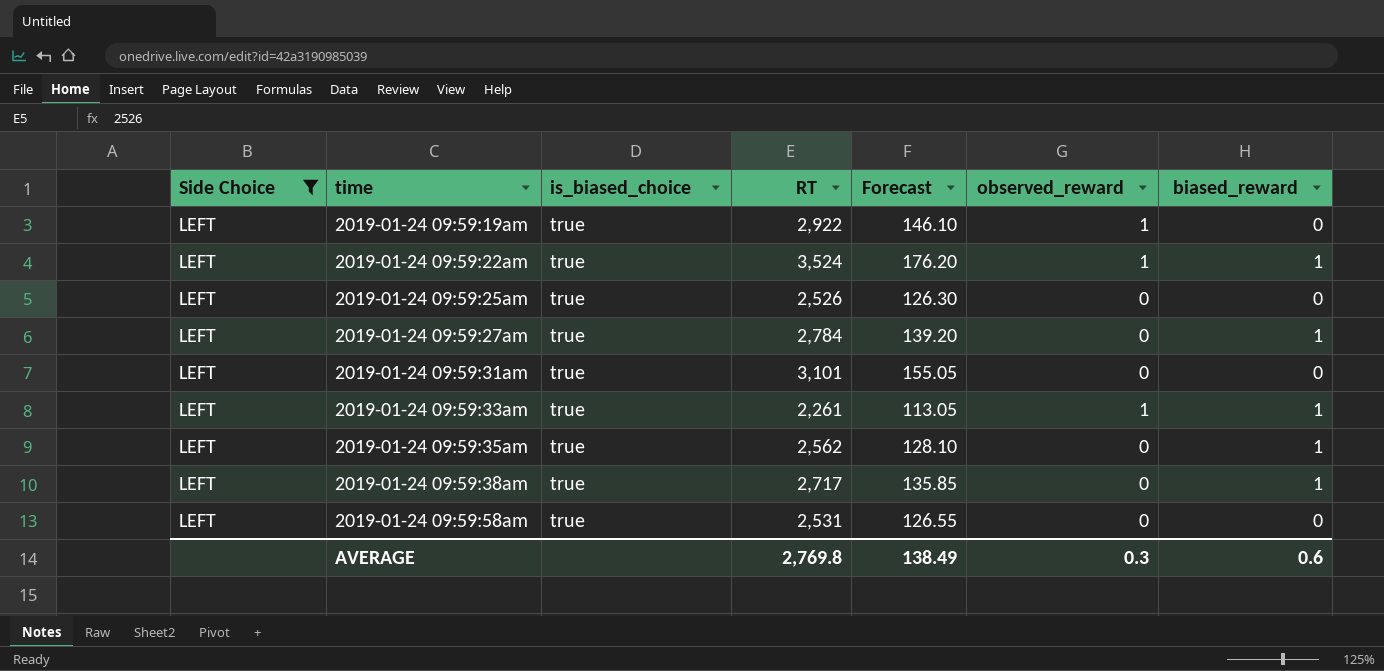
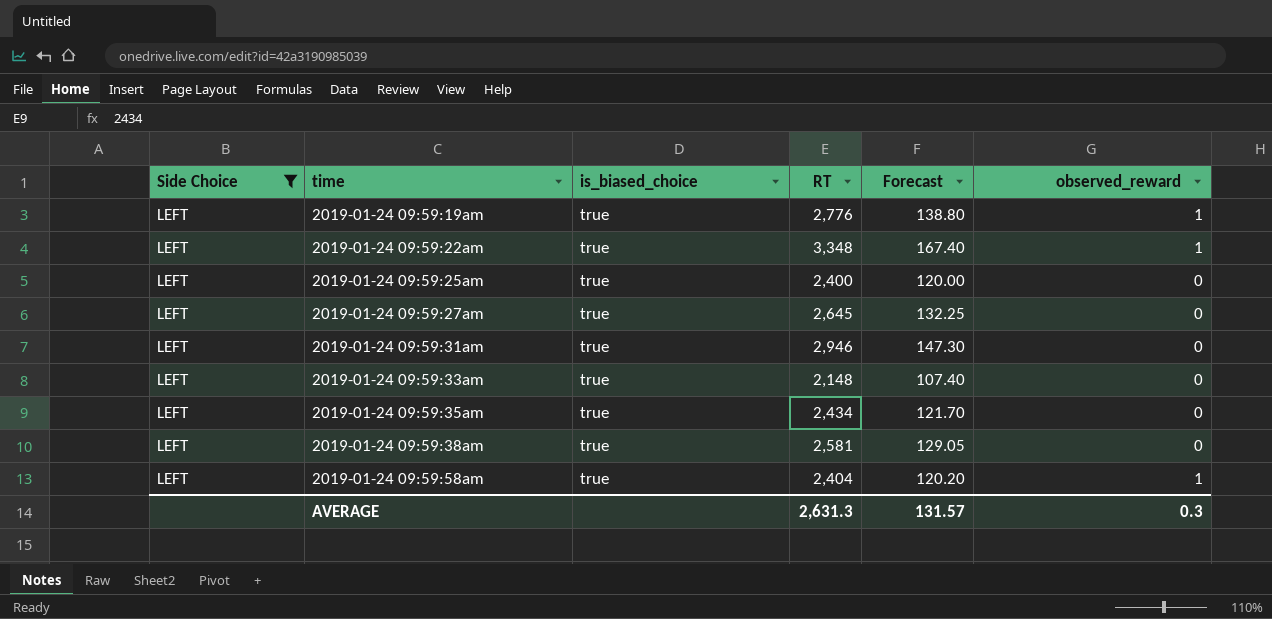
column biased_reward | position: 7 -> none
2019-01-24 09:59:19am | RT: 2,922 -> 2,776
2019-01-24 09:59:19am | Forecast: 146.10 -> 138.80
2019-01-24 09:59:22am | RT: 3,524 -> 3,348
2019-01-24 09:59:22am | Forecast: 176.20 -> 167.40
2019-01-24 09:59:25am | RT: 2,526 -> 2,400
2019-01-24 09:59:25am | Forecast: 126.30 -> 120.00
2019-01-24 09:59:27am | RT: 2,784 -> 2,645
2019-01-24 09:59:27am | Forecast: 139.20 -> 132.25
2019-01-24 09:59:31am | RT: 3,101 -> 2,946
2019-01-24 09:59:31am | Forecast: 155.05 -> 147.30
2019-01-24 09:59:33am | RT: 2,261 -> 2,148
2019-01-24 09:59:33am | Forecast: 113.05 -> 107.40
2019-01-24 09:59:33am | observed_reward: 1 -> 0
2019-01-24 09:59:35am | RT: 2,562 -> 2,434
2019-01-24 09:59:35am | Forecast: 128.10 -> 121.70
2019-01-24 09:59:38am | RT: 2,717 -> 2,581
2019-01-24 09:59:38am | Forecast: 135.85 -> 129.05
2019-01-24 09:59:58am | RT: 2,531 -> 2,404
2019-01-24 09:59:58am | Forecast: 126.55 -> 120.20
2019-01-24 09:59:58am | observed_reward: 0 -> 1
AVERAGE | RT: 2,769.8 -> 2,631.3
AVERAGE | Forecast: 138.49 -> 131.57

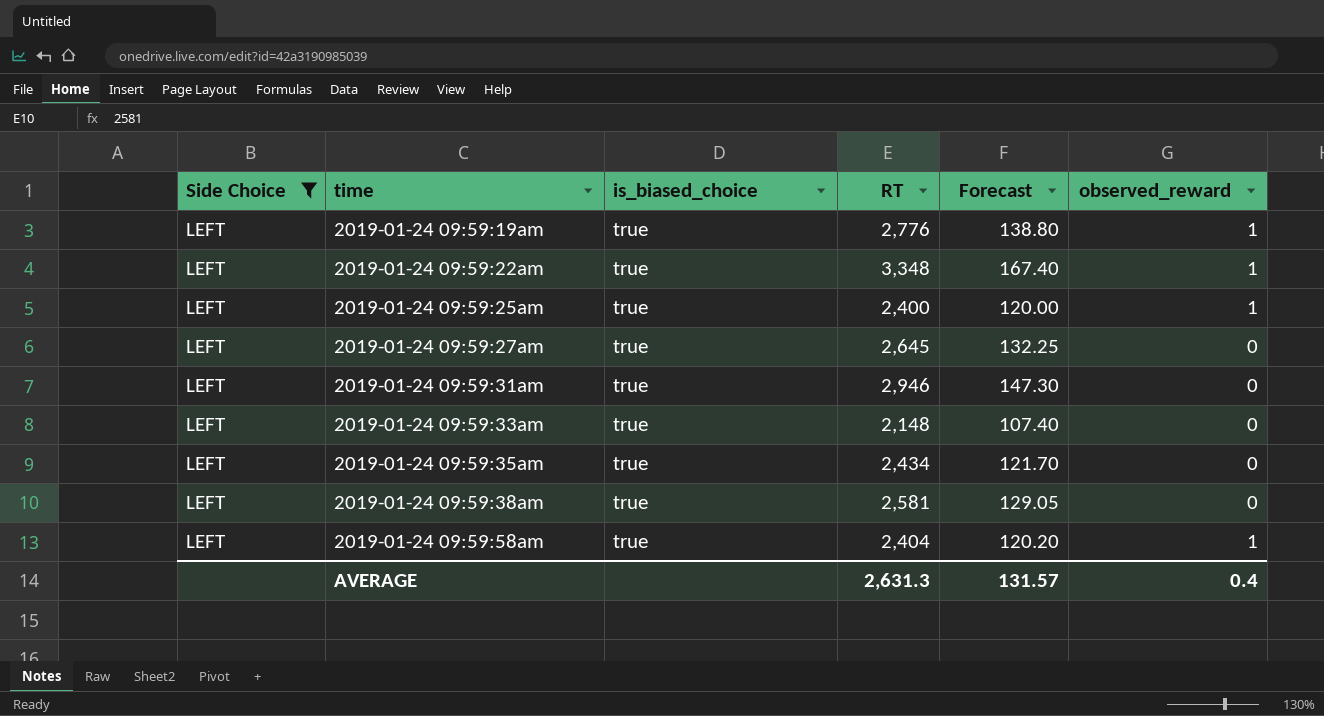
2019-01-24 09:59:25am | observed_reward: 0 -> 1
AVERAGE | observed_reward: 0.3 -> 0.4

